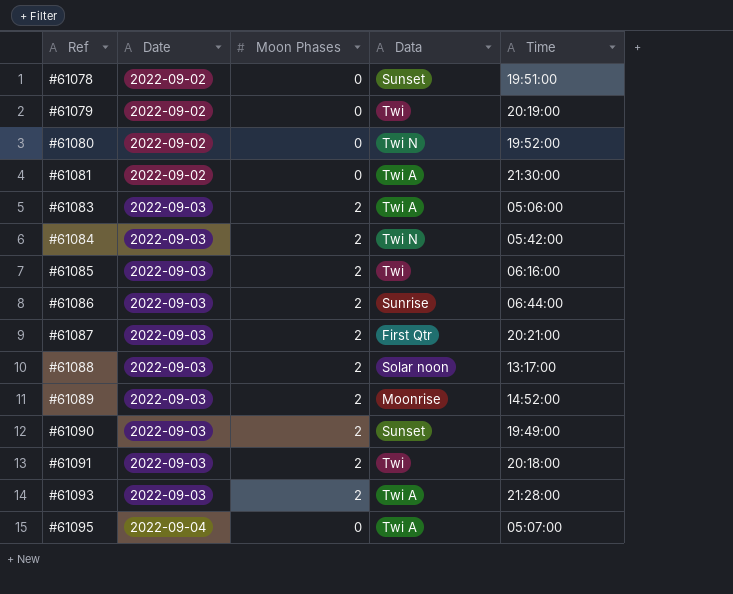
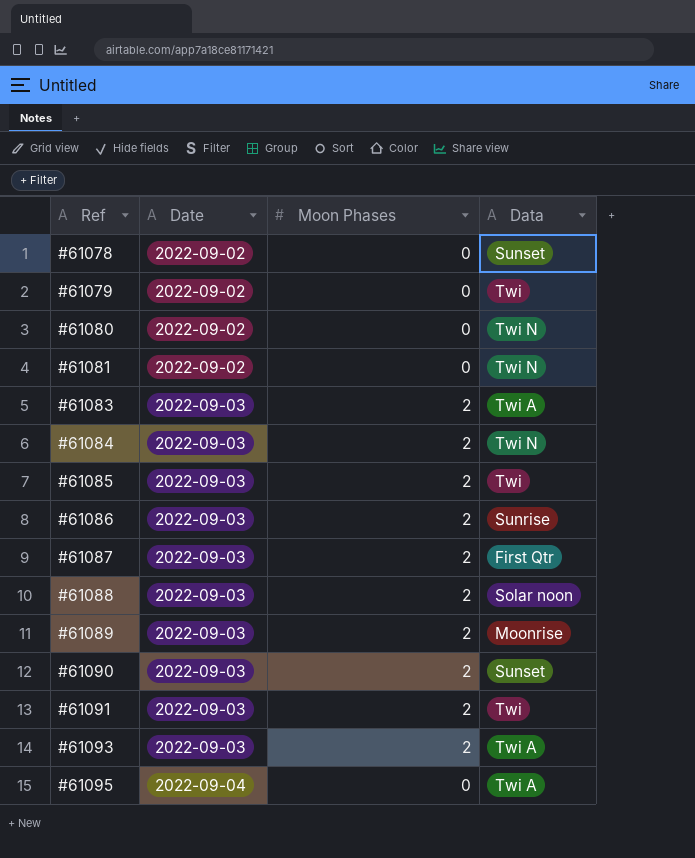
column Time | position: 5 -> none
#61081 | Data: Twi A -> Twi N

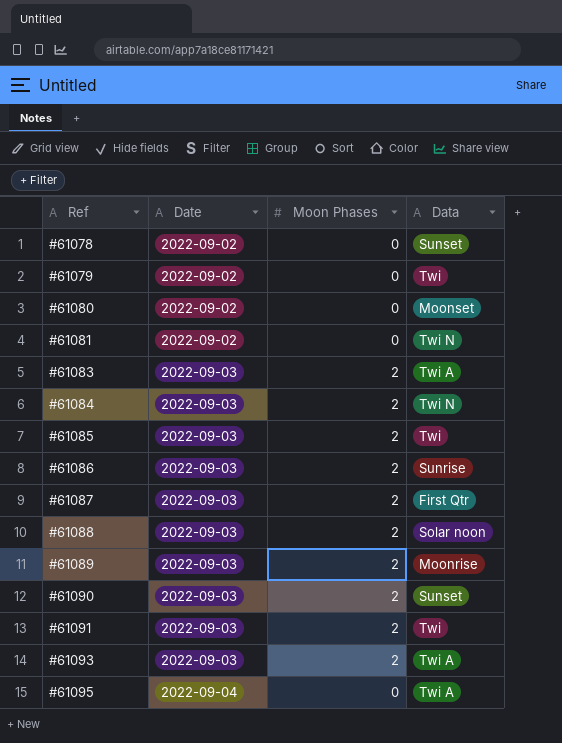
#61080 | Data: Twi N -> Moonset

